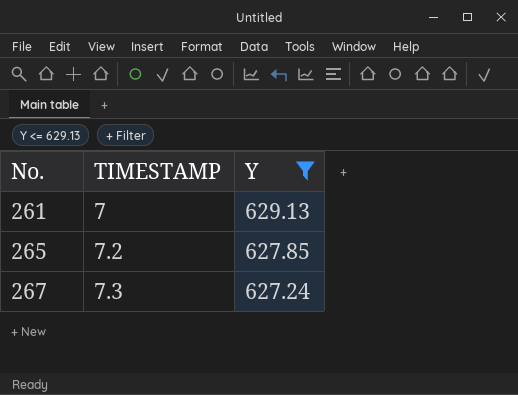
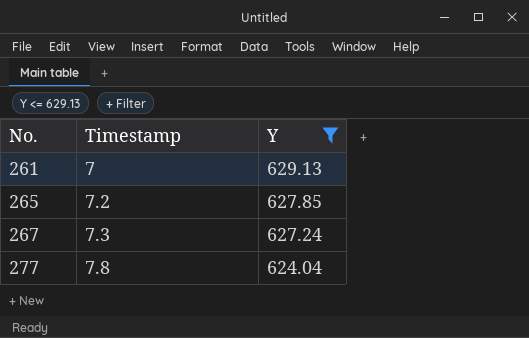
column name: TIMESTAMP -> Timestamp
row 277: none -> 7.8 | 624.04

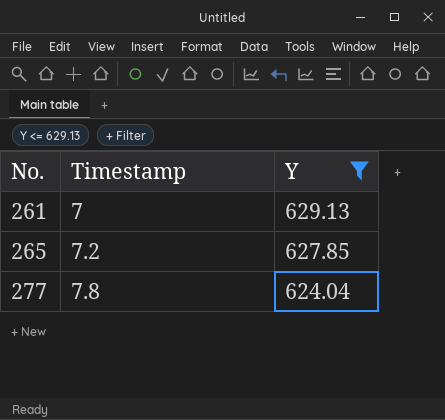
row 267: 7.3 | 627.24 -> none

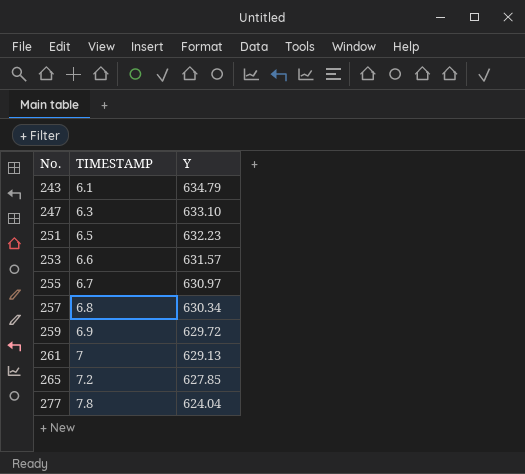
filter: Y <= 629.13 -> none
column name: Timestamp -> TIMESTAMP

